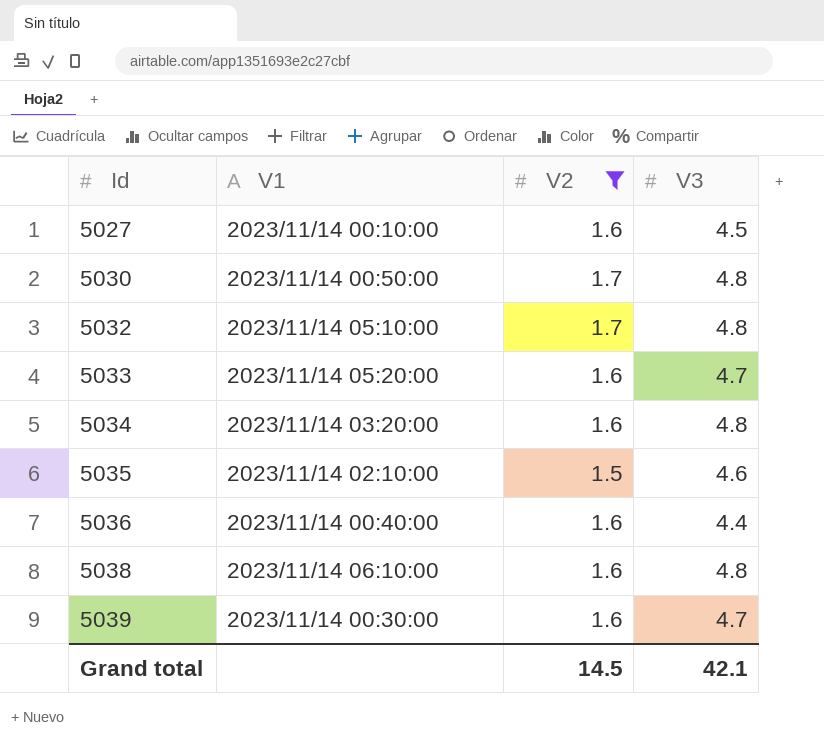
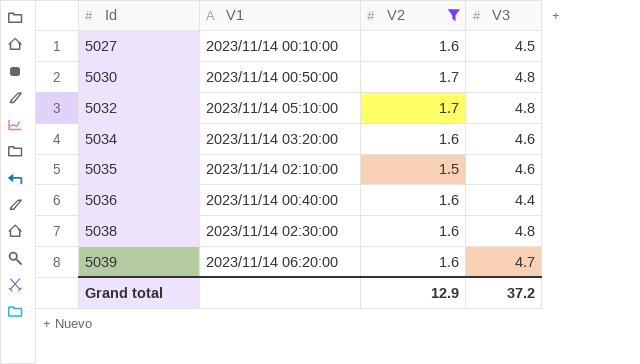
row 5033: 2023/11/14 05:20:00 | 1.6 | 4.7 -> none
5034 | V3: 4.8 -> 4.6
5038 | V1: 2023/11/14 06:10:00 -> 2023/11/14 02:30:00
5039 | V1: 2023/11/14 00:30:00 -> 2023/11/14 06:20:00
Grand total | V2: 14.5 -> 12.9
Grand total | V3: 42.1 -> 37.2

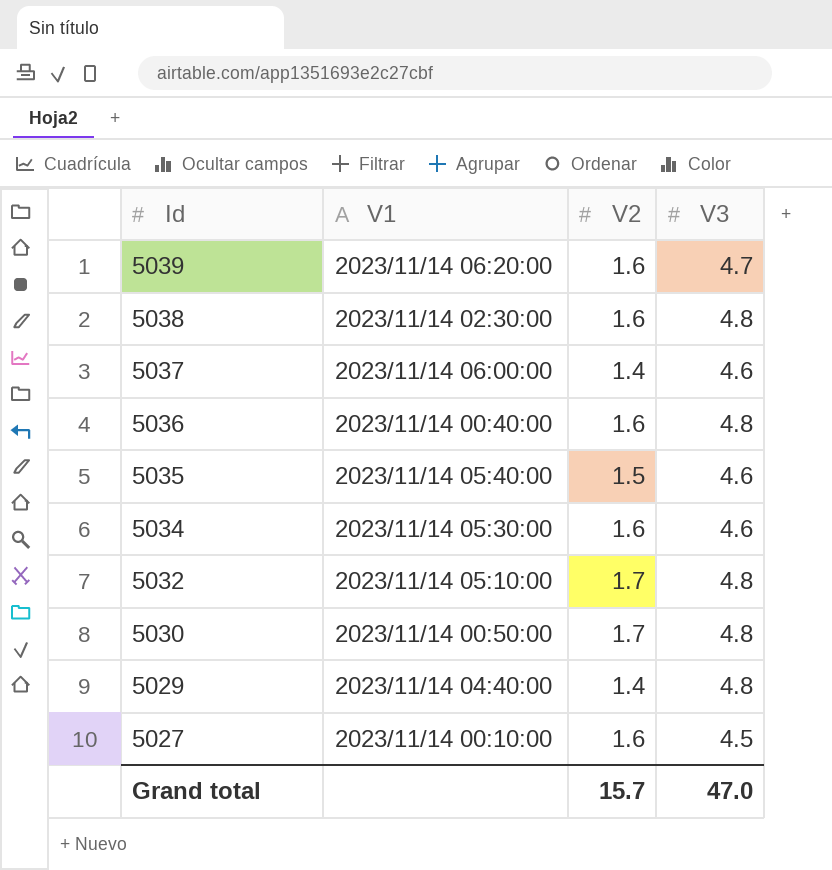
filter: V2 != 1.4 -> none
row order: Id ascending -> Id descending
5036 | V3: 4.4 -> 4.8
5035 | V1: 2023/11/14 02:10:00 -> 2023/11/14 05:40:00
5034 | V1: 2023/11/14 03:20:00 -> 2023/11/14 05:30:00
Grand total | V2: 12.9 -> 15.7
Grand total | V3: 37.2 -> 47.0

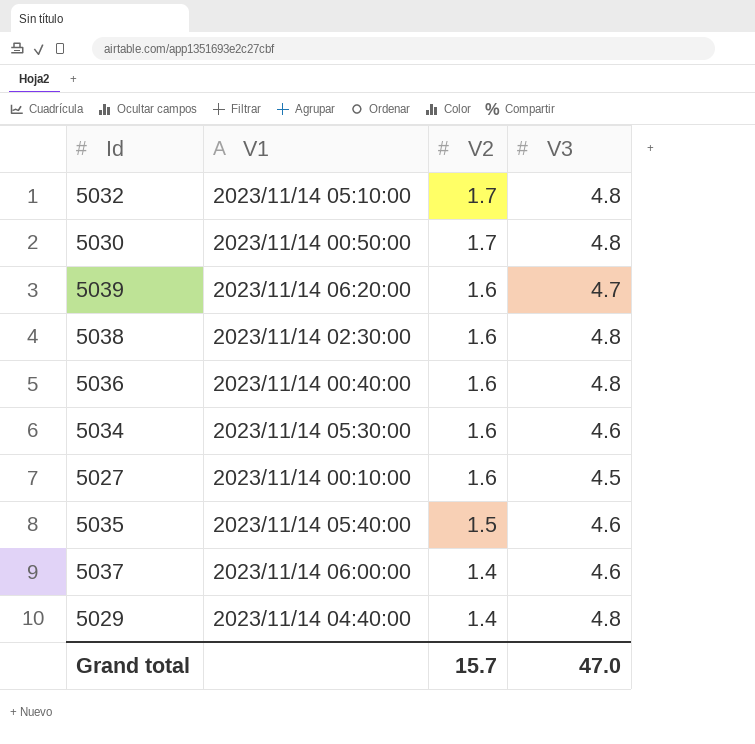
row order: Id descending -> V2 descending

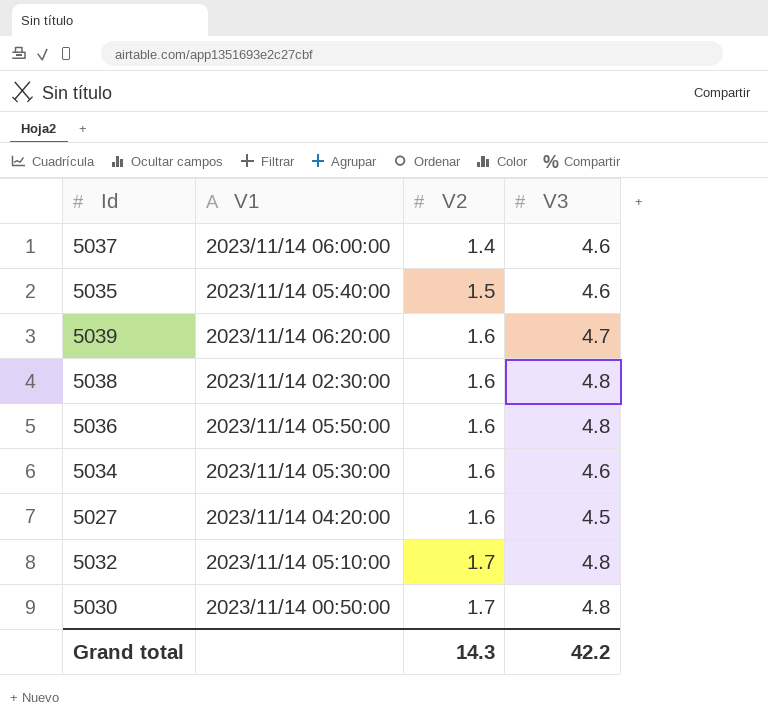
row order: V2 descending -> V2 ascending
row 5029: 2023/11/14 04:40:00 | 1.4 | 4.8 -> none
5036 | V1: 2023/11/14 00:40:00 -> 2023/11/14 05:50:00
5027 | V1: 2023/11/14 00:10:00 -> 2023/11/14 04:20:00
Grand total | V2: 15.7 -> 14.3
Grand total | V3: 47.0 -> 42.2

